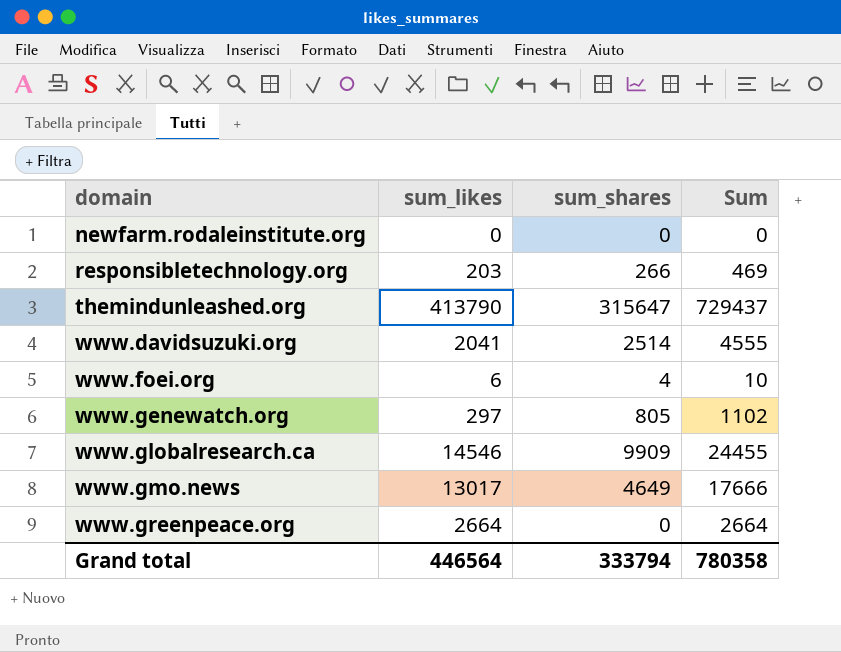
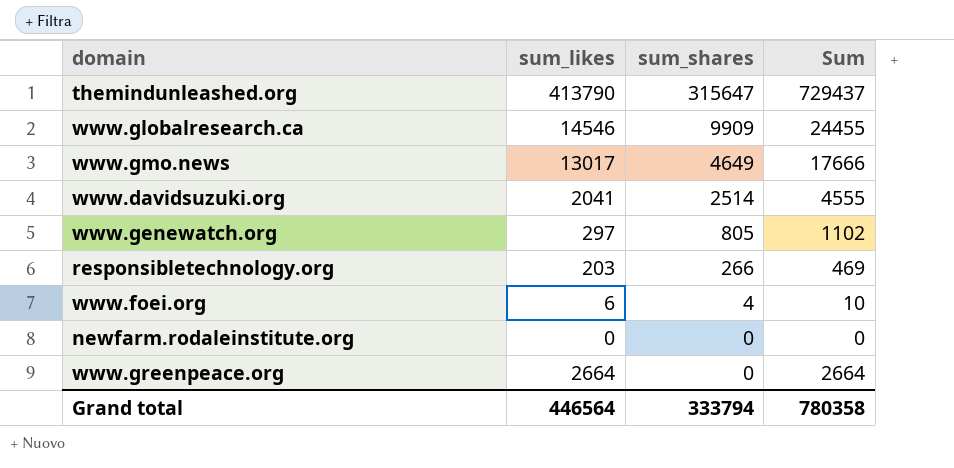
row order: domain ascending -> sum_shares descending

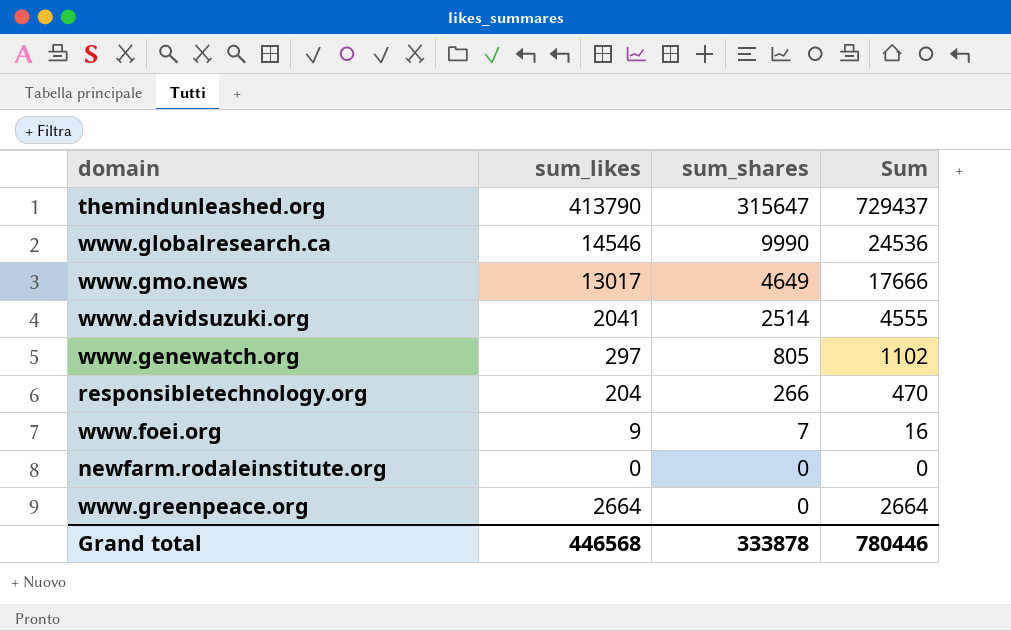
www.globalresearch.ca | sum_shares: 9909 -> 9990
www.globalresearch.ca | Sum: 24455 -> 24536
responsibletechnology.org | sum_likes: 203 -> 204
responsibletechnology.org | Sum: 469 -> 470
www.foei.org | sum_likes: 6 -> 9
www.foei.org | sum_shares: 4 -> 7
www.foei.org | Sum: 10 -> 16
Grand total | sum_likes: 446564 -> 446568
Grand total | sum_shares: 333794 -> 333878
Grand total | Sum: 780358 -> 780446

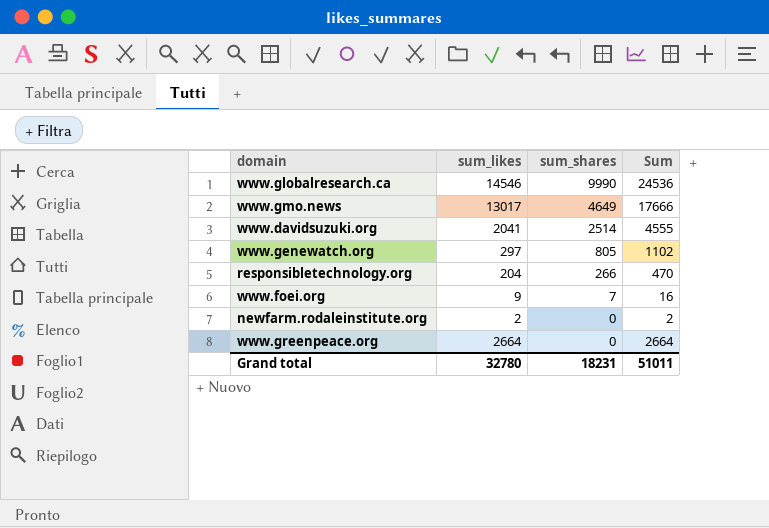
row themindunleashed.org: 413790 | 315647 | 729437 -> none
newfarm.rodaleinstitute.org | sum_likes: 0 -> 2
newfarm.rodaleinstitute.org | Sum: 0 -> 2
Grand total | sum_likes: 446568 -> 32780
Grand total | sum_shares: 333878 -> 18231
Grand total | Sum: 780446 -> 51011

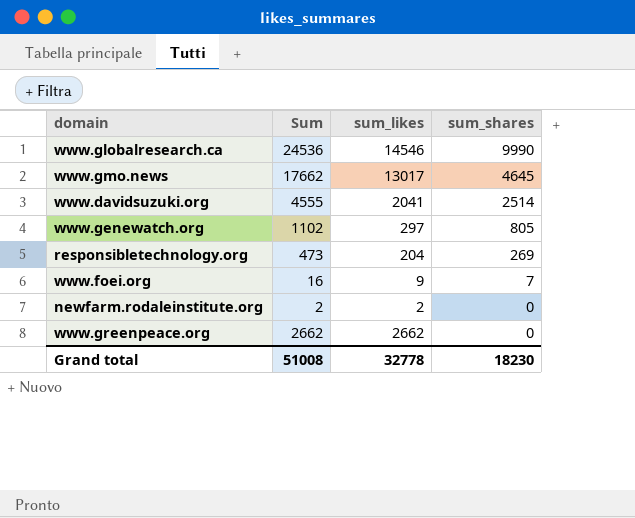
column Sum | position: 4 -> 2
www.gmo.news | Sum: 17666 -> 17662
www.gmo.news | sum_shares: 4649 -> 4645
responsibletechnology.org | Sum: 470 -> 473
responsibletechnology.org | sum_shares: 266 -> 269
www.greenpeace.org | Sum: 2664 -> 2662
www.greenpeace.org | sum_likes: 2664 -> 2662
Grand total | Sum: 51011 -> 51008
Grand total | sum_likes: 32780 -> 32778
Grand total | sum_shares: 18231 -> 18230

